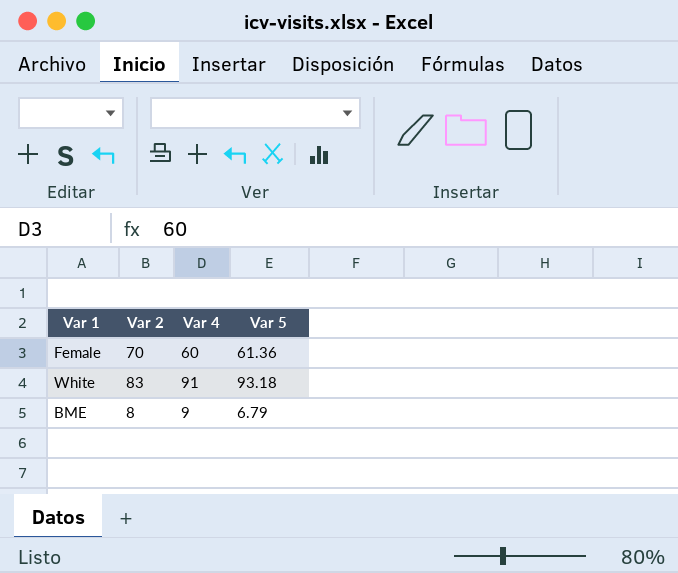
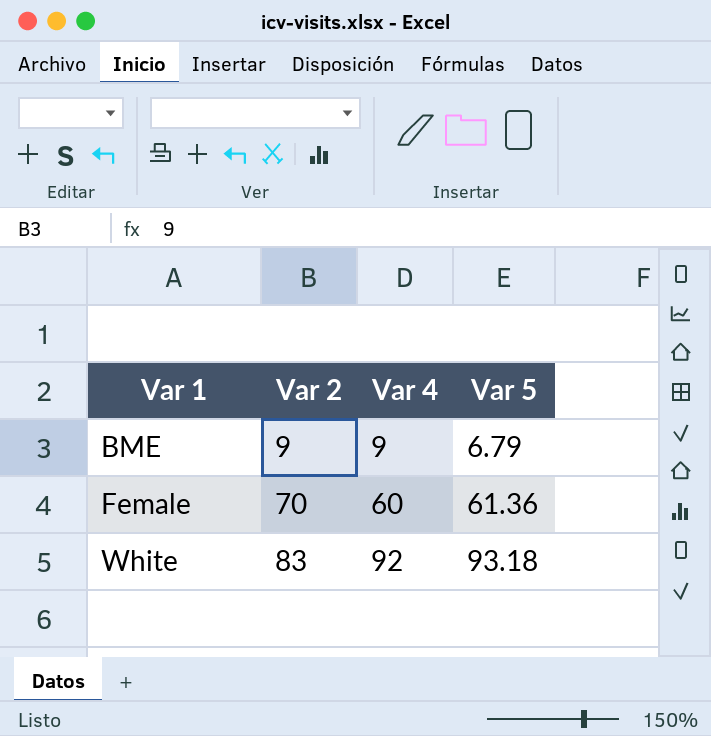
row order: none -> Var 1 ascending
BME | Var 2: 8 -> 9
White | Var 4: 91 -> 92

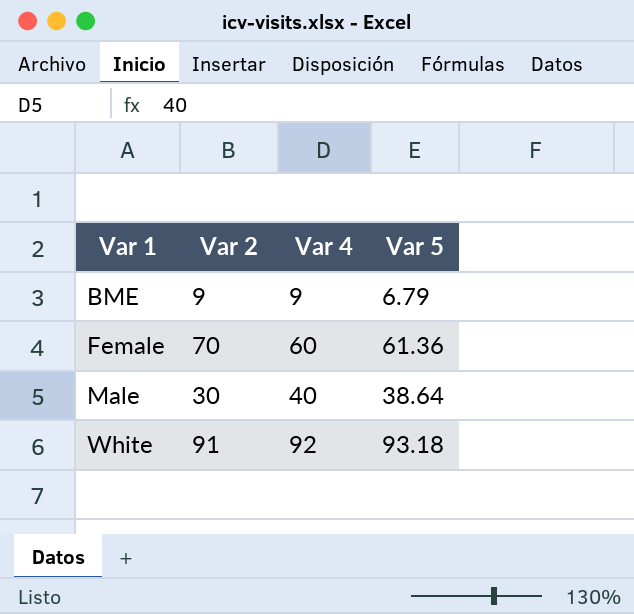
row Male: none -> 30 | 40 | 38.64
White | Var 2: 83 -> 91

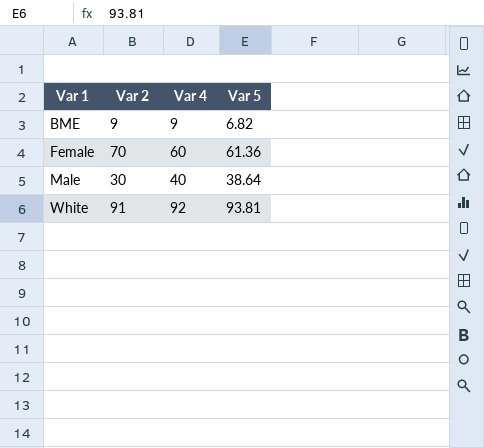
BME | Var 5: 6.79 -> 6.82
White | Var 5: 93.18 -> 93.81

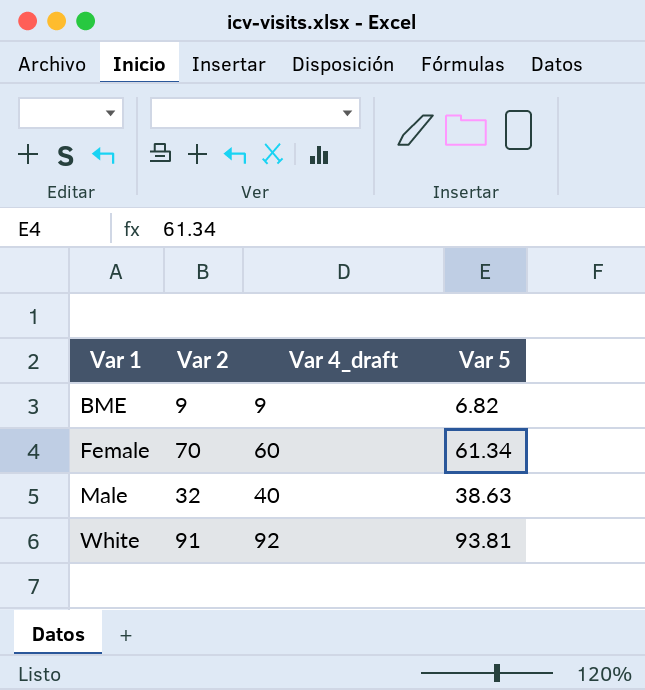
column name: Var 4 -> Var 4_draft
Female | Var 5: 61.36 -> 61.34
Male | Var 2: 30 -> 32
Male | Var 5: 38.64 -> 38.63

